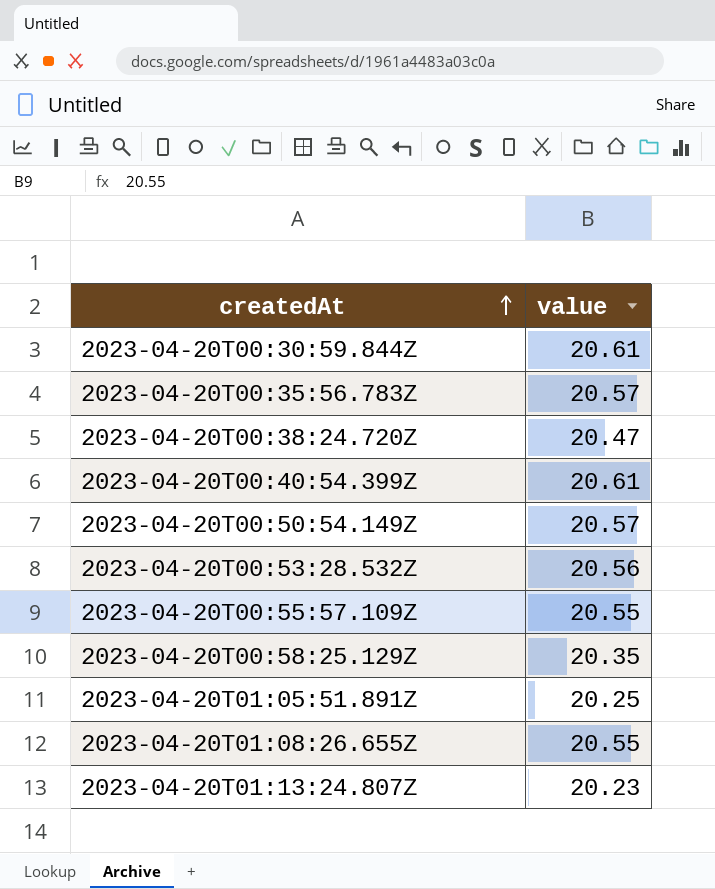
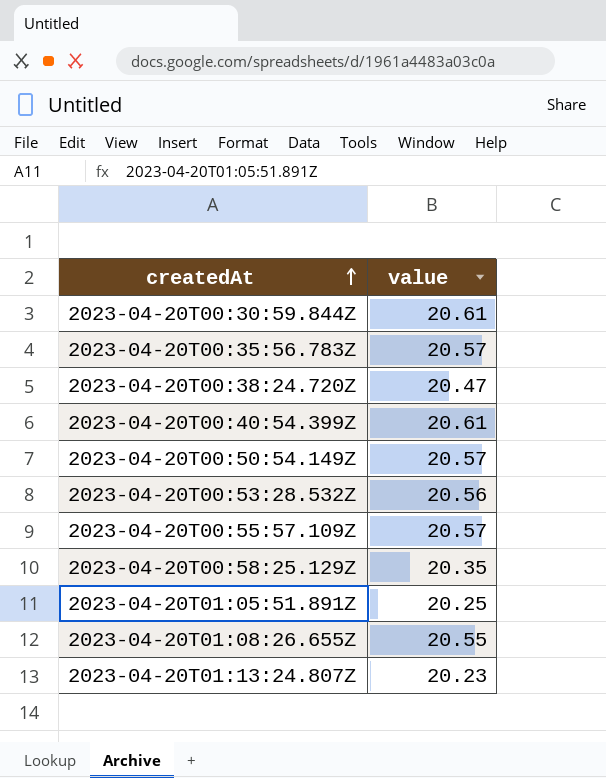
2023-04-20T00:55:57.109Z | value: 20.55 -> 20.57

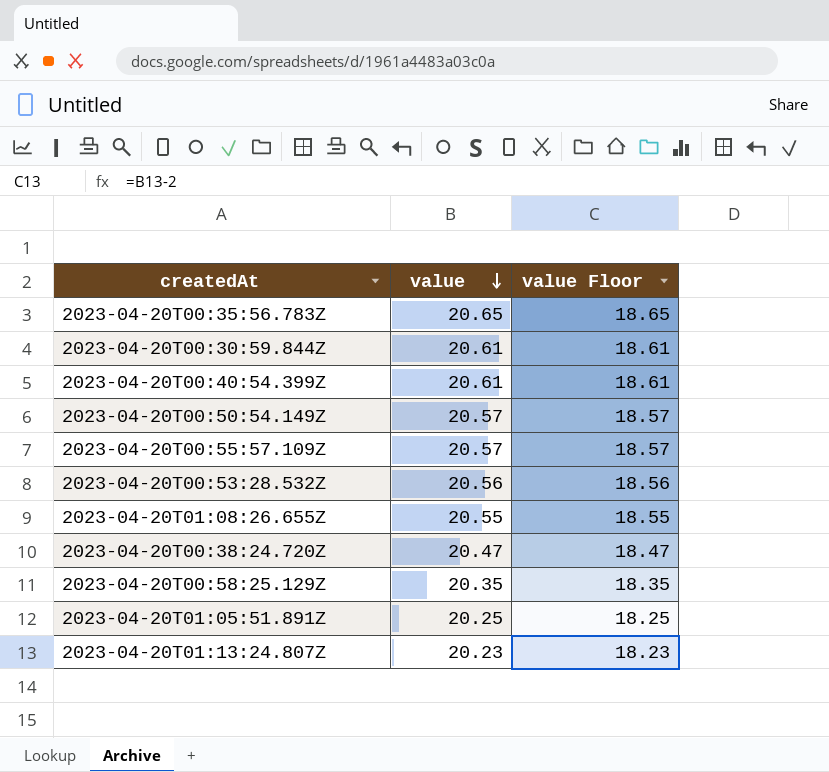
row order: createdAt ascending -> value descending
column value Floor | formula: none -> [value] - 2
2023-04-20T00:35:56.783Z | value: 20.57 -> 20.65

